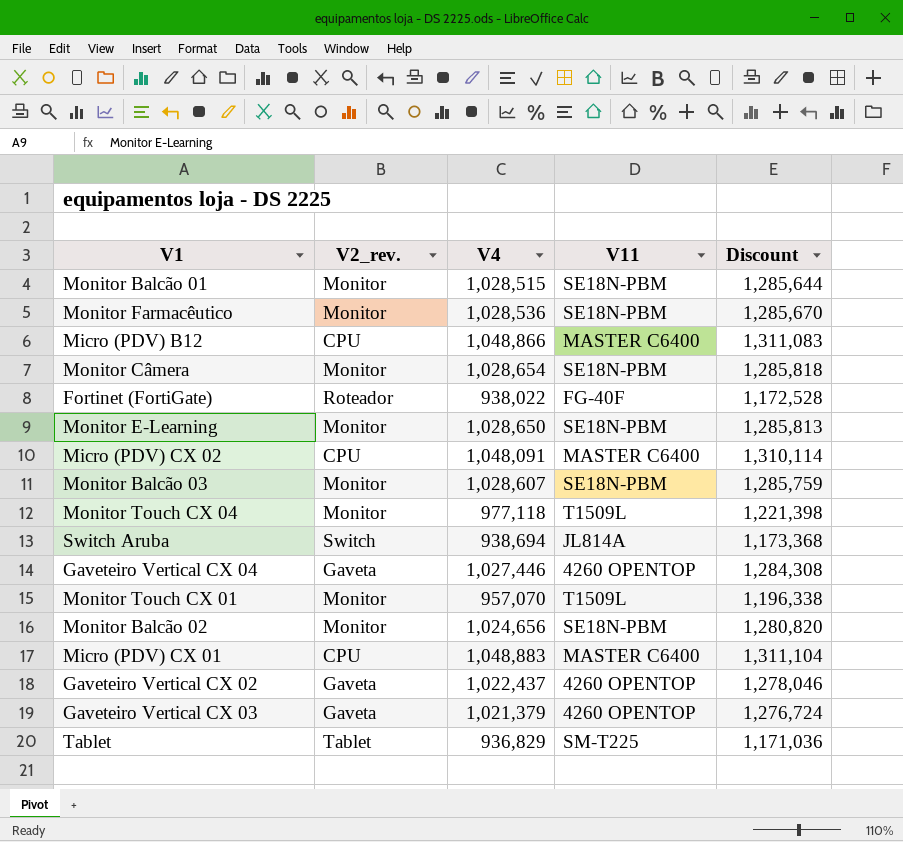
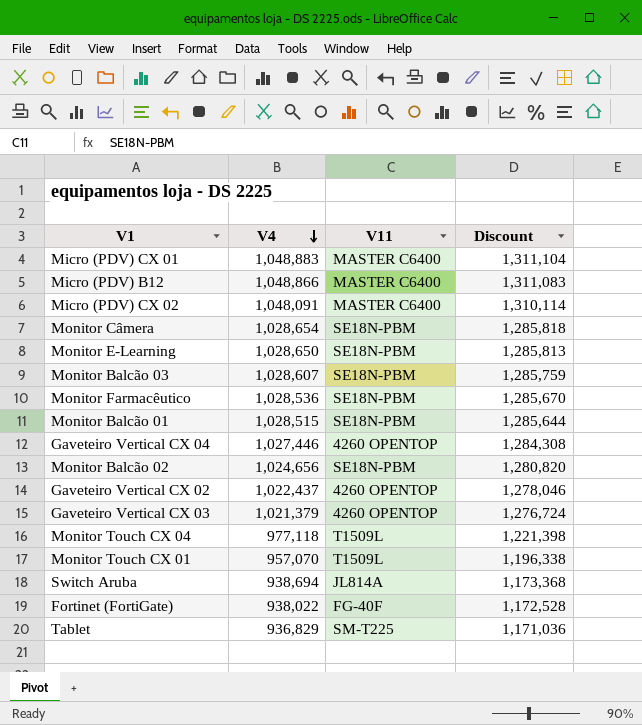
row order: none -> V4 descending
column V2_rev. | position: 2 -> none

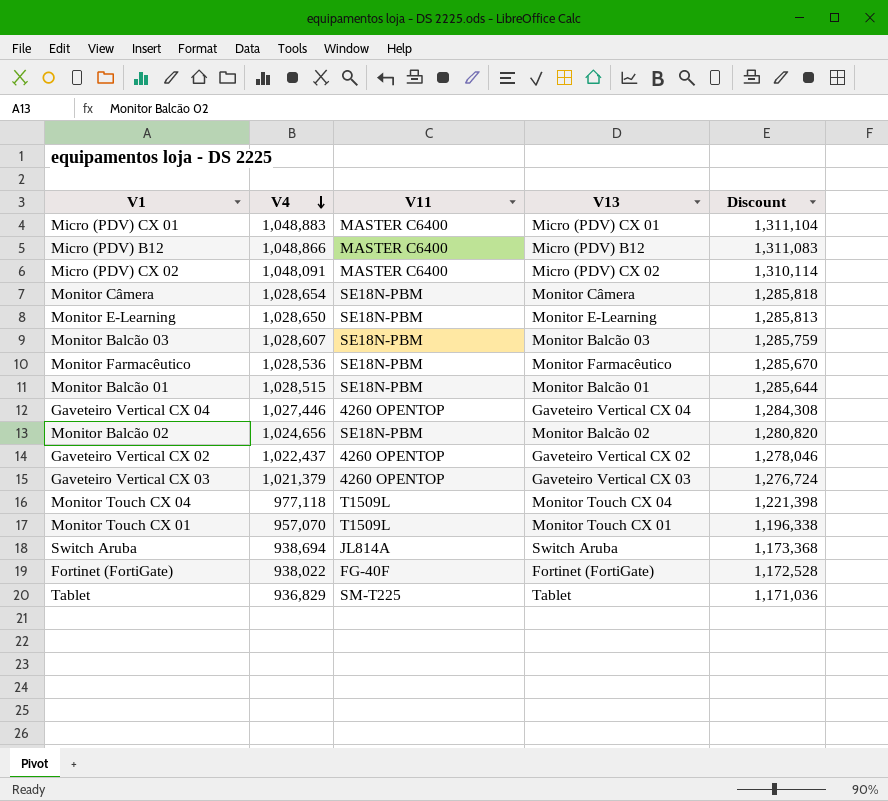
column V13 | position: none -> 4

